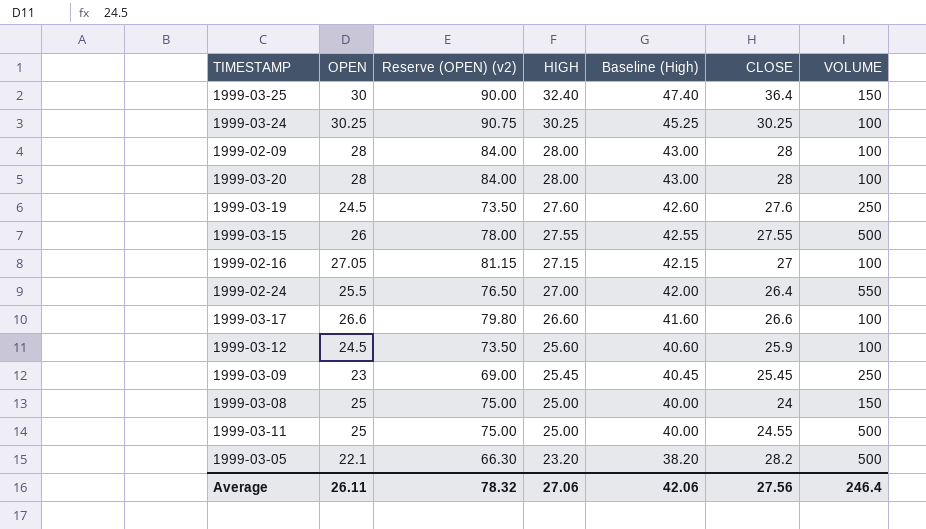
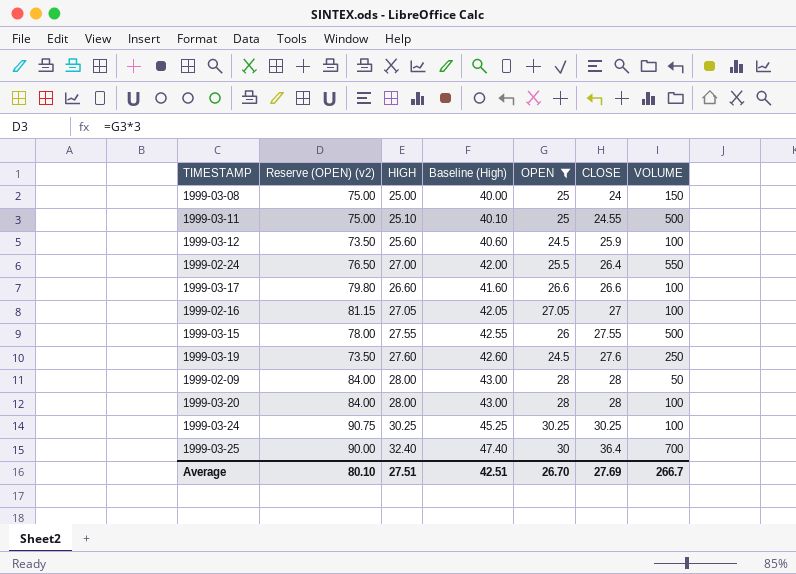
filter: none -> OPEN >= 24.5
row order: HIGH descending -> CLOSE ascending
column OPEN | position: 2 -> 5
1999-03-11 | HIGH: 25.00 -> 25.10
1999-03-11 | Baseline (High): 40.00 -> 40.10
1999-02-16 | HIGH: 27.15 -> 27.05
1999-02-16 | Baseline (High): 42.15 -> 42.05
1999-02-09 | VOLUME: 100 -> 50
1999-03-25 | VOLUME: 150 -> 700
Average | Reserve (OPEN) (v2): 78.32 -> 80.10
Average | HIGH: 27.06 -> 27.51
Average | Baseline (High): 42.06 -> 42.51
Average | OPEN: 26.11 -> 26.70
Average | CLOSE: 27.56 -> 27.69
Average | VOLUME: 246.4 -> 266.7

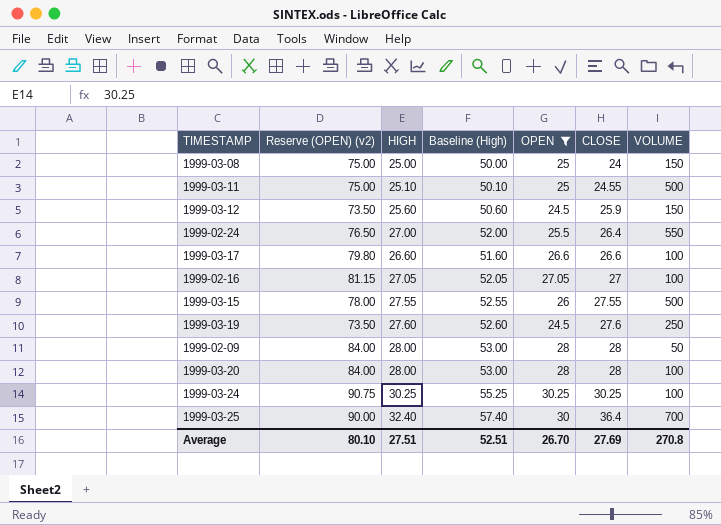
column Baseline (High) | formula: [HIGH] + 15 -> [HIGH] + 25
1999-03-12 | VOLUME: 100 -> 150
Average | Baseline (High): 42.51 -> 52.51
Average | VOLUME: 266.7 -> 270.8

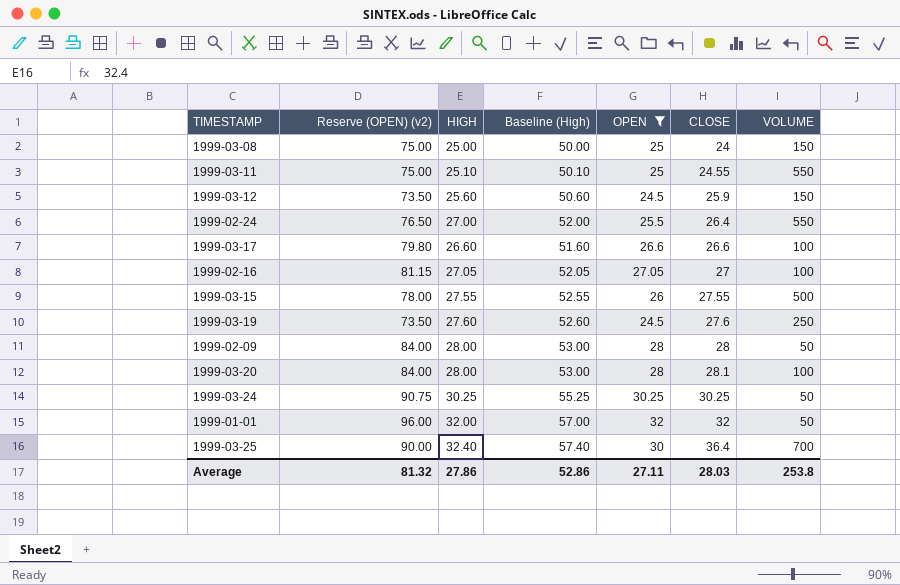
1999-03-11 | VOLUME: 500 -> 550
1999-03-20 | CLOSE: 28 -> 28.1
1999-03-24 | VOLUME: 100 -> 50
row 1999-01-01: none -> 96.00 | 32.00 | 57.00 | 32 | 32 | 50
Average | Reserve (OPEN) (v2): 80.10 -> 81.32
Average | HIGH: 27.51 -> 27.86
Average | Baseline (High): 52.51 -> 52.86
Average | OPEN: 26.70 -> 27.11
Average | CLOSE: 27.69 -> 28.03
Average | VOLUME: 270.8 -> 253.8

